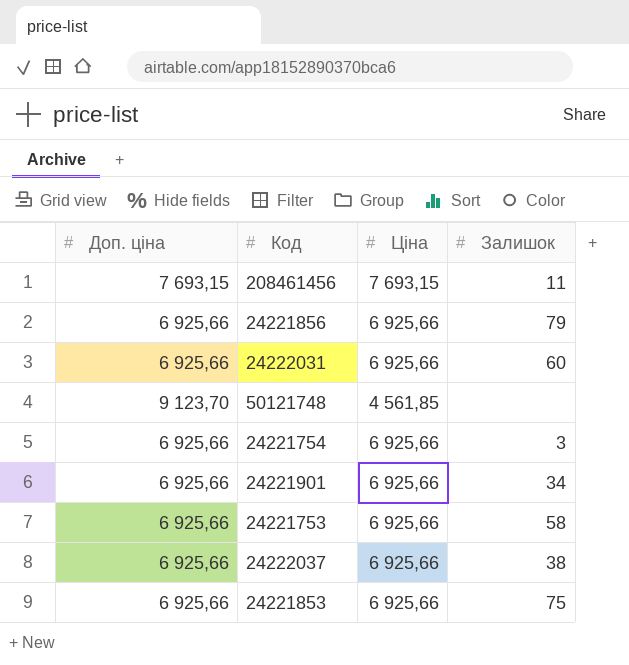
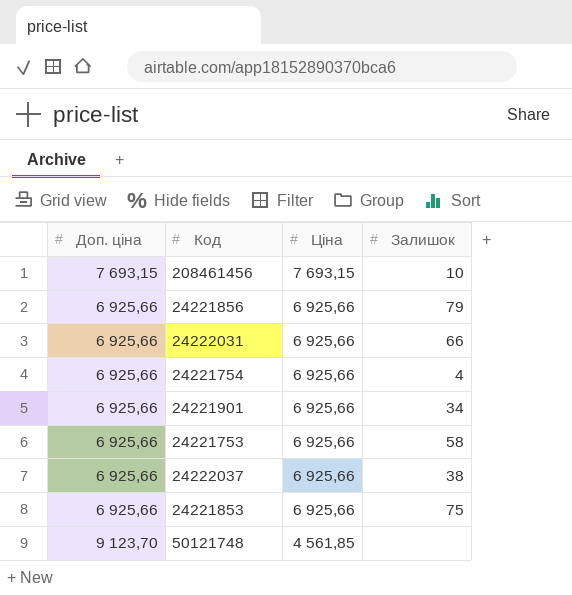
row order: none -> Ціна descending
208461456 | Залишок: 11 -> 10
24222031 | Залишок: 60 -> 66
24221754 | Залишок: 3 -> 4

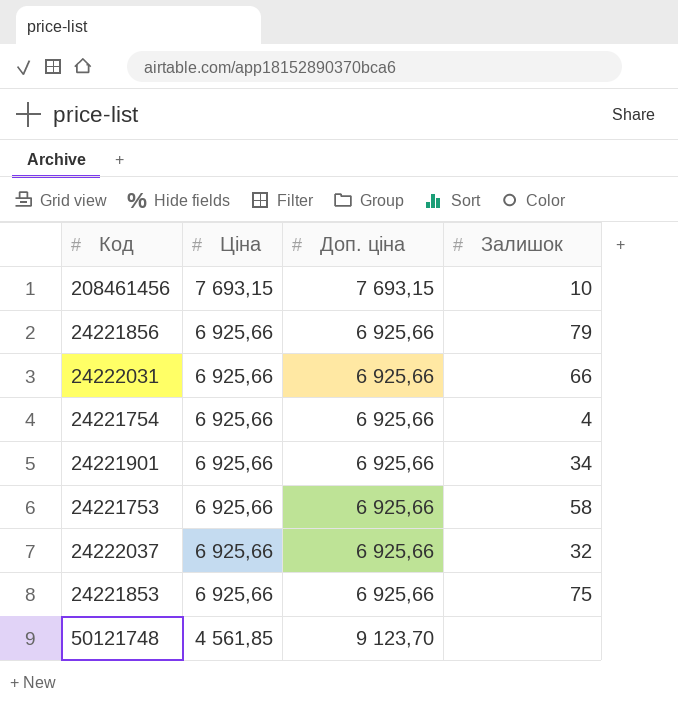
column Доп. ціна | position: 1 -> 3
24222037 | Залишок: 38 -> 32

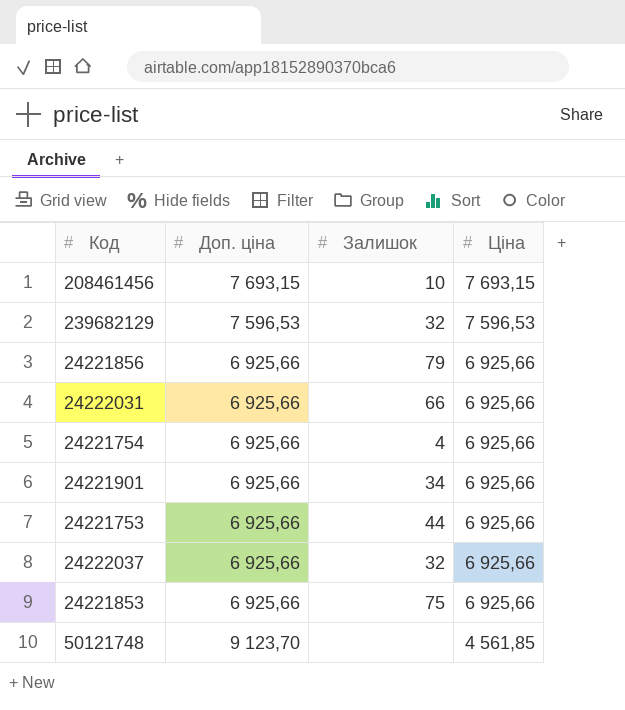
column Ціна | position: 2 -> 4
row 239682129: none -> 7 596,53 | 32 | 7 596,53
24221753 | Залишок: 58 -> 44

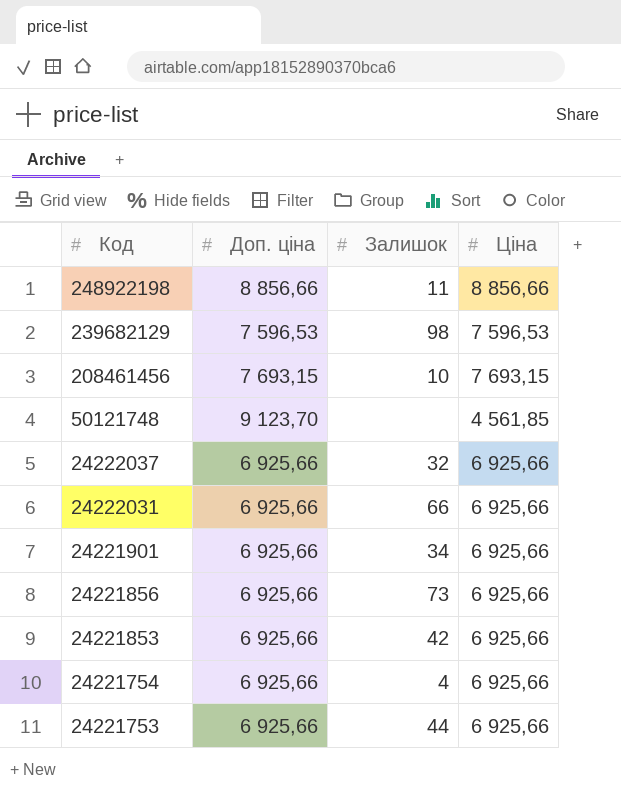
row order: Ціна descending -> Код descending
row 248922198: none -> 8 856,66 | 11 | 8 856,66
239682129 | Залишок: 32 -> 98
24221856 | Залишок: 79 -> 73
24221853 | Залишок: 75 -> 42

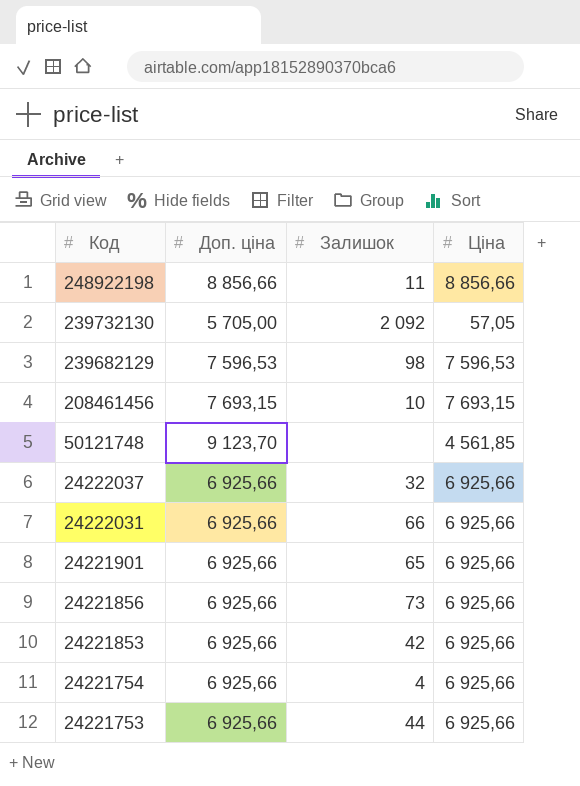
row 239732130: none -> 5 705,00 | 2 092 | 57,05
24221901 | Залишок: 34 -> 65

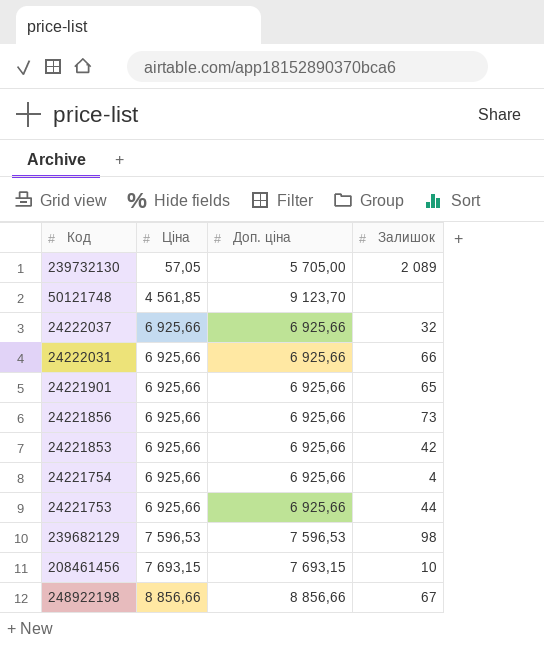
row order: Код descending -> Ціна ascending
column Ціна | position: 4 -> 2
239732130 | Залишок: 2 092 -> 2 089
248922198 | Залишок: 11 -> 67

